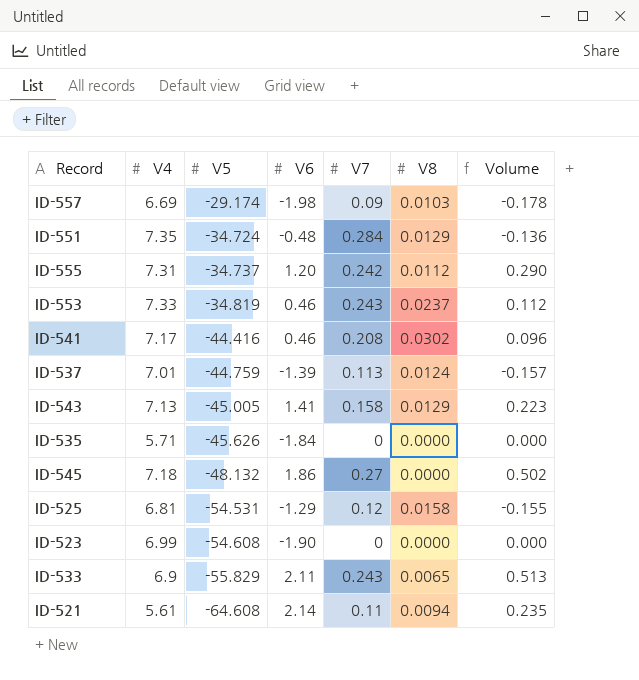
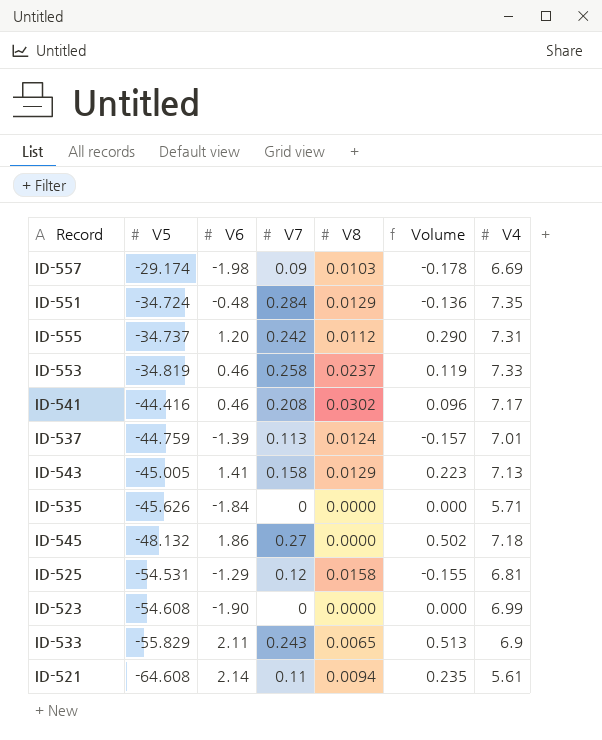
column V4 | position: 2 -> 7
ID-553 | V7: 0.243 -> 0.258
ID-553 | Volume: 0.112 -> 0.119

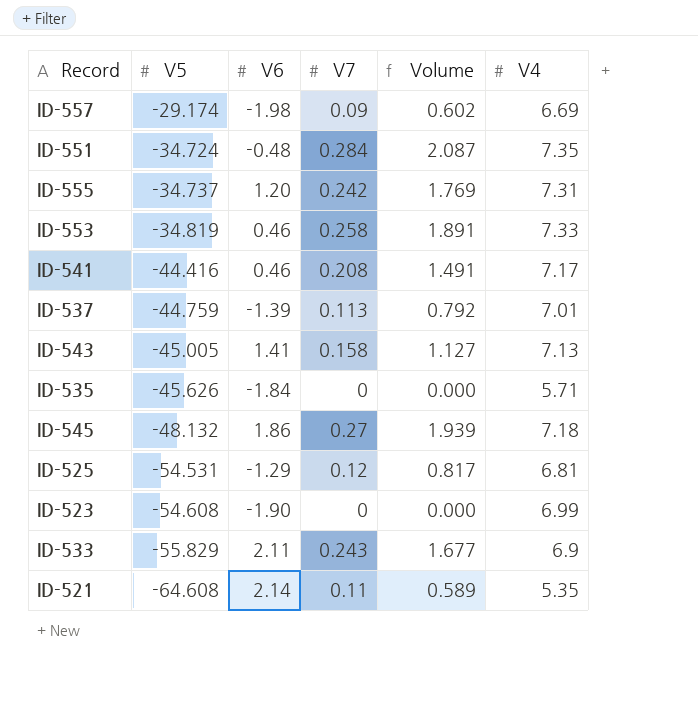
column V8 | position: 5 -> none
column Volume | formula: [V6] * [V7] -> [V7] * [V4]
ID-521 | V4: 5.61 -> 5.35

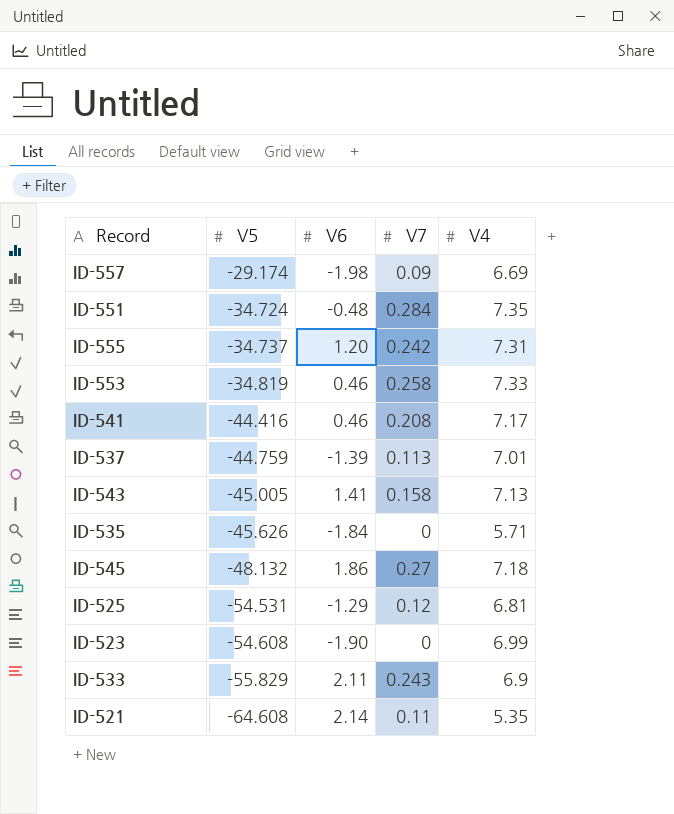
column Volume | formula: [V7] * [V4] -> none

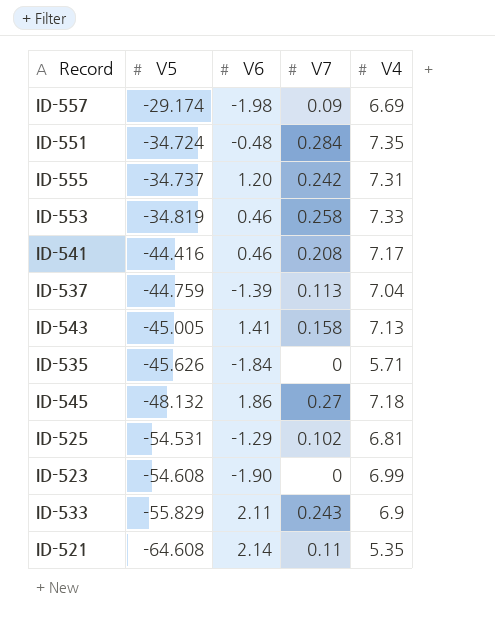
ID-537 | V4: 7.01 -> 7.04
ID-525 | V7: 0.12 -> 0.102

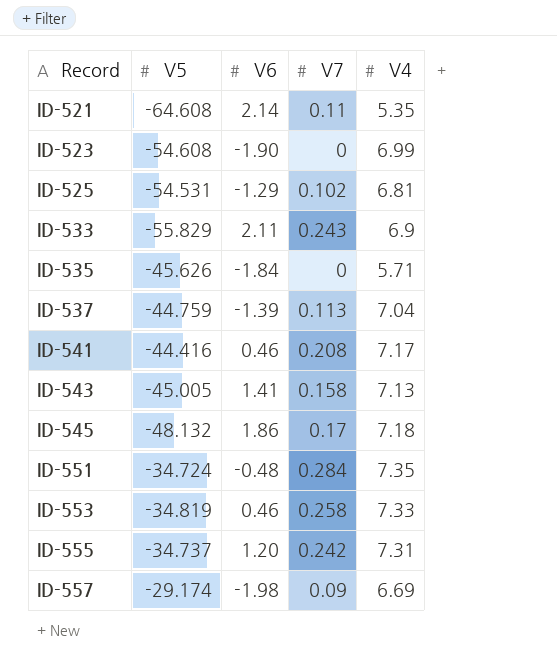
row order: V5 descending -> Record ascending
ID-545 | V7: 0.27 -> 0.17

